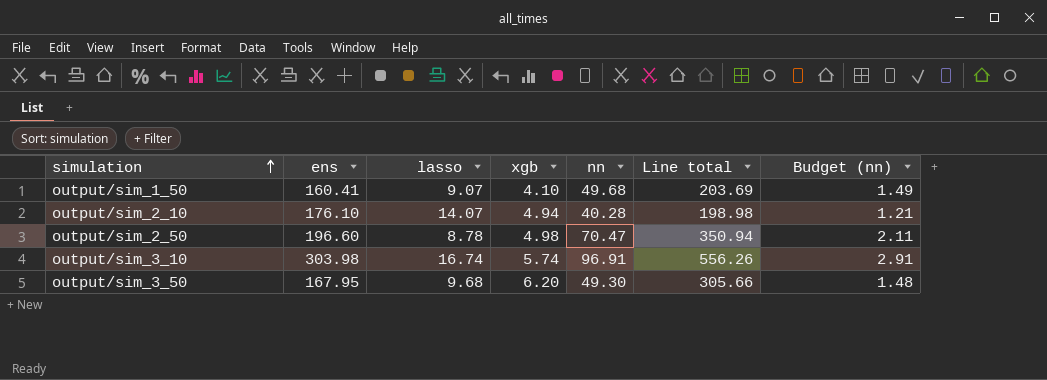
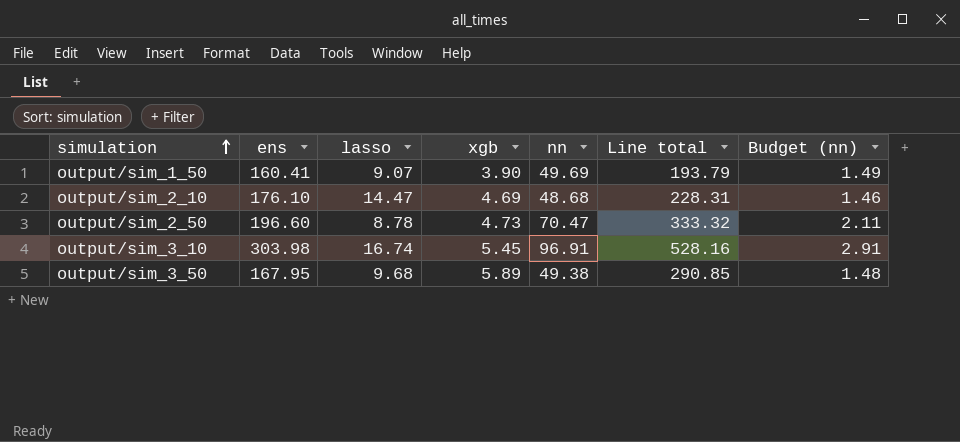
output/sim_1_50 | xgb: 4.10 -> 3.90
output/sim_1_50 | nn: 49.68 -> 49.69
output/sim_1_50 | Line total: 203.69 -> 193.79
output/sim_2_10 | lasso: 14.07 -> 14.47
output/sim_2_10 | xgb: 4.94 -> 4.69
output/sim_2_10 | nn: 40.28 -> 48.68
output/sim_2_10 | Line total: 198.98 -> 228.31
output/sim_2_10 | Budget (nn): 1.21 -> 1.46
output/sim_2_50 | xgb: 4.98 -> 4.73
output/sim_2_50 | Line total: 350.94 -> 333.32
output/sim_3_10 | xgb: 5.74 -> 5.45
output/sim_3_10 | Line total: 556.26 -> 528.16
output/sim_3_50 | xgb: 6.20 -> 5.89
output/sim_3_50 | nn: 49.30 -> 49.38
output/sim_3_50 | Line total: 305.66 -> 290.85

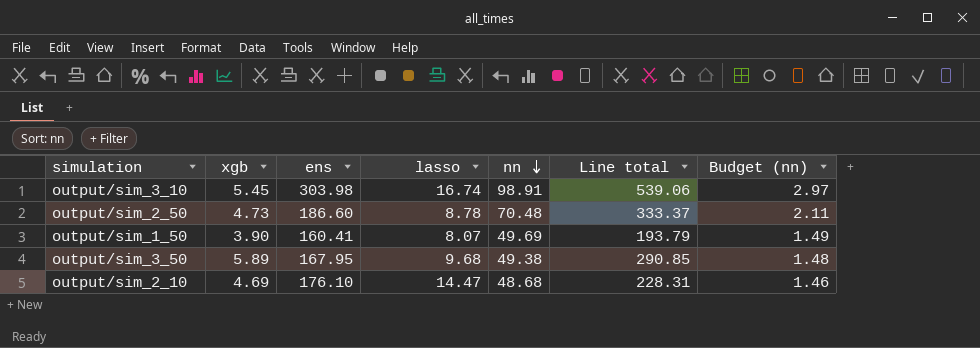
row order: simulation ascending -> nn descending
column xgb | position: 4 -> 2
output/sim_3_10 | nn: 96.91 -> 98.91
output/sim_3_10 | Line total: 528.16 -> 539.06
output/sim_3_10 | Budget (nn): 2.91 -> 2.97
output/sim_2_50 | ens: 196.60 -> 186.60
output/sim_2_50 | nn: 70.47 -> 70.48
output/sim_2_50 | Line total: 333.32 -> 333.37
output/sim_1_50 | lasso: 9.07 -> 8.07

